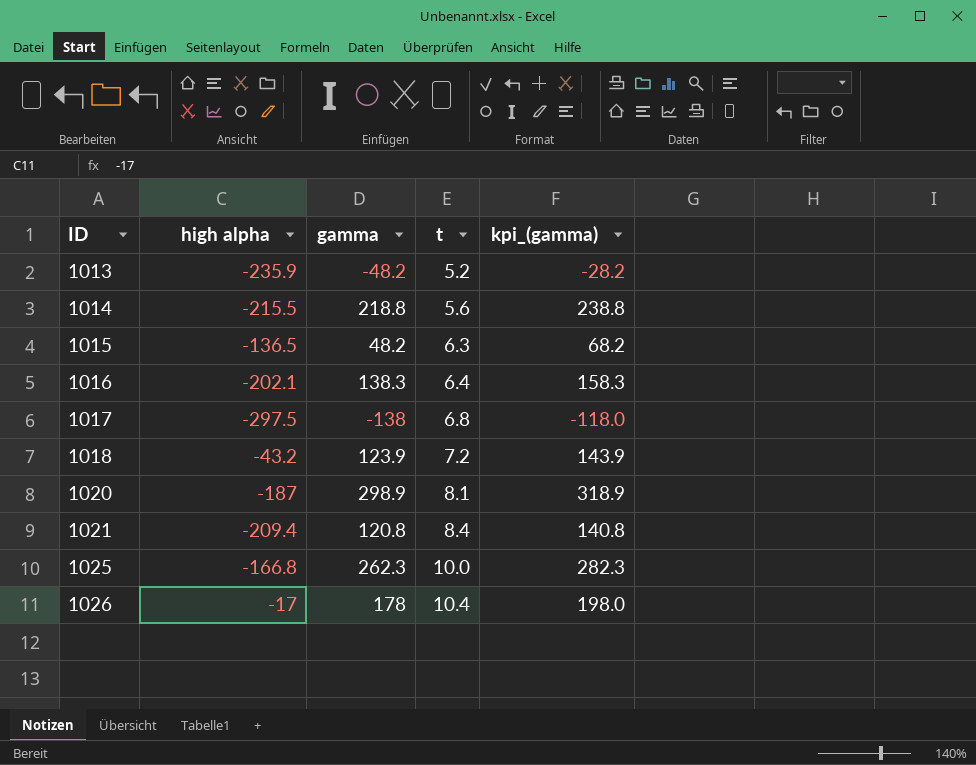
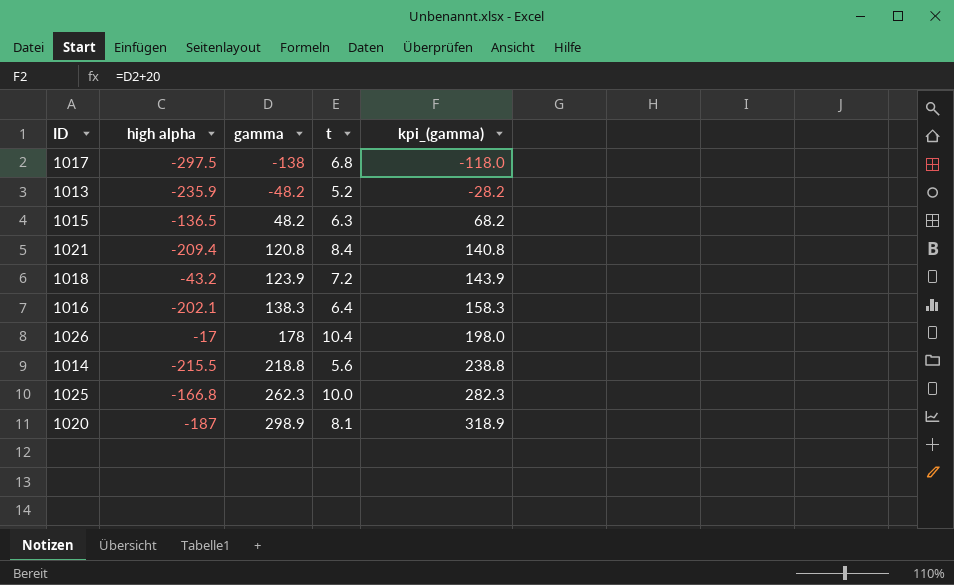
row order: ID ascending -> gamma ascending

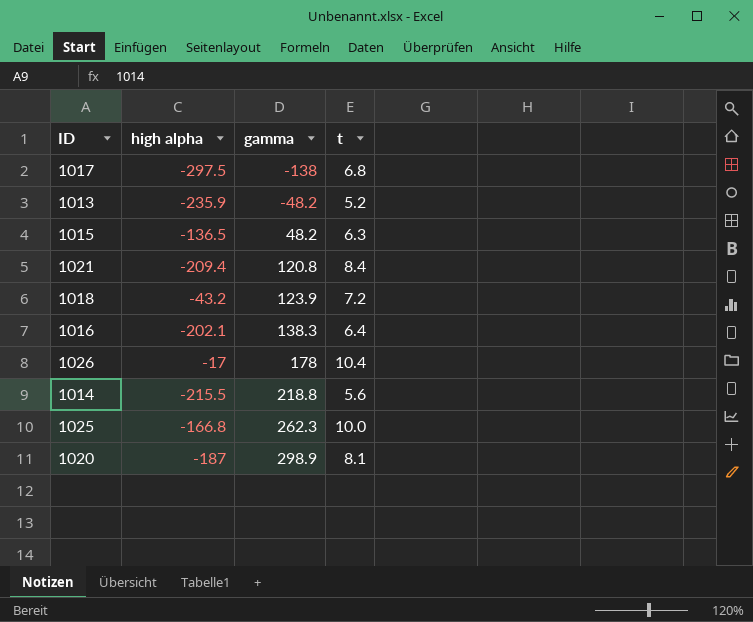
column kpi_(gamma) | formula: [gamma] + 20 -> none

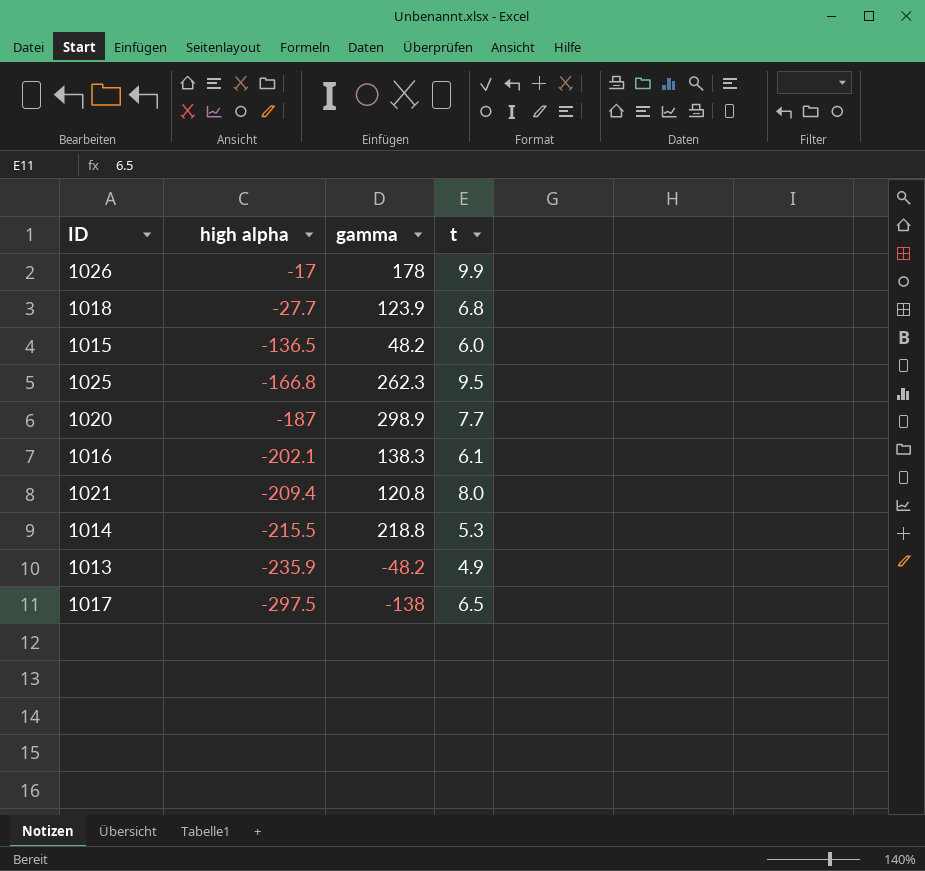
row order: gamma ascending -> high alpha descending
1026 | t: 10.4 -> 9.9
1018 | high alpha: -43.2 -> -27.7
1018 | t: 7.2 -> 6.8
1015 | t: 6.3 -> 6.0
1025 | t: 10.0 -> 9.5
1020 | t: 8.1 -> 7.7
1016 | t: 6.4 -> 6.1
1021 | t: 8.4 -> 8.0
1014 | t: 5.6 -> 5.3
1013 | t: 5.2 -> 4.9
1017 | t: 6.8 -> 6.5

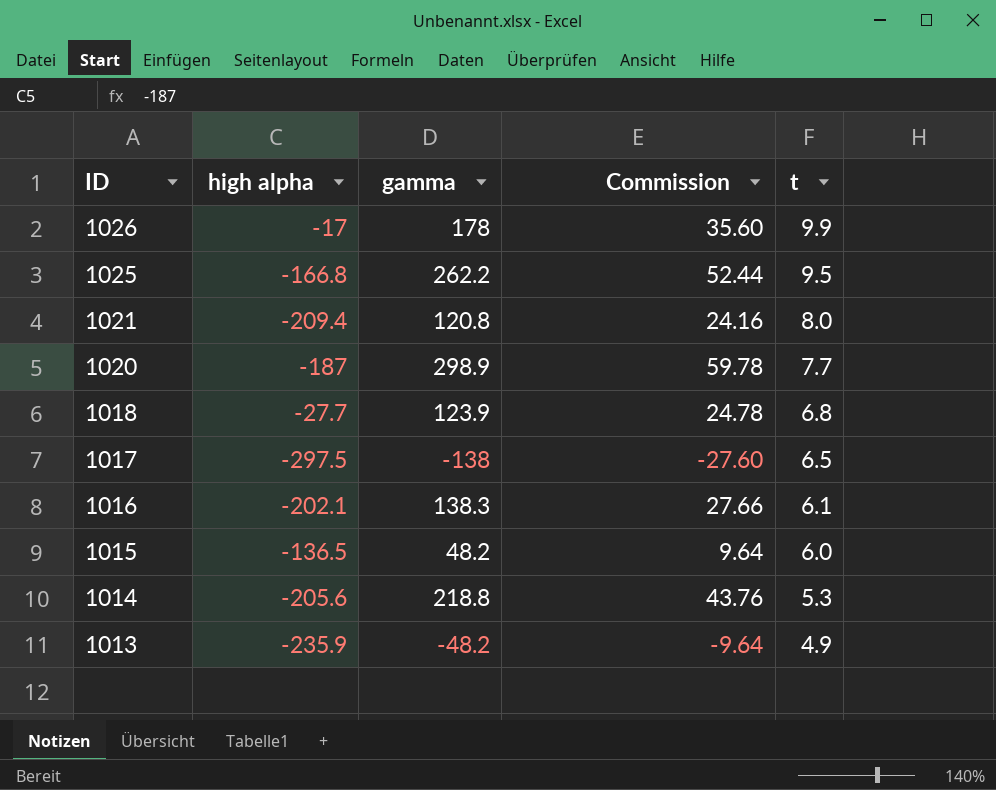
row order: high alpha descending -> ID descending
column Commission | formula: none -> [gamma] * 0.2
1025 | gamma: 262.3 -> 262.2
1014 | high alpha: -215.5 -> -205.6

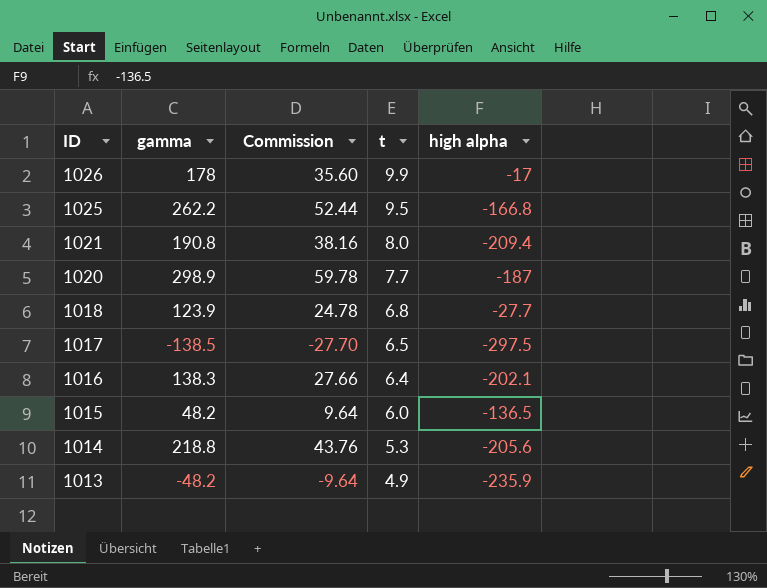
column high alpha | position: 2 -> 5
1021 | gamma: 120.8 -> 190.8
1021 | Commission: 24.16 -> 38.16
1017 | gamma: -138 -> -138.5
1017 | Commission: -27.60 -> -27.70
1016 | t: 6.1 -> 6.4

